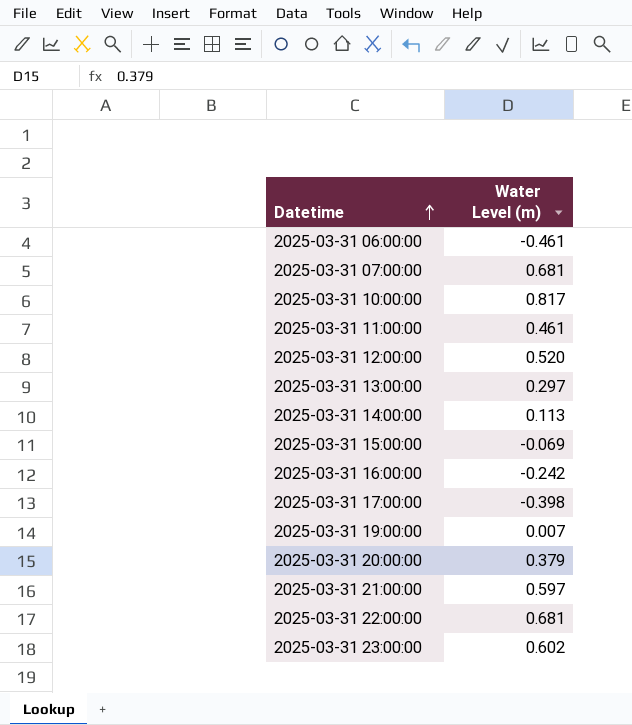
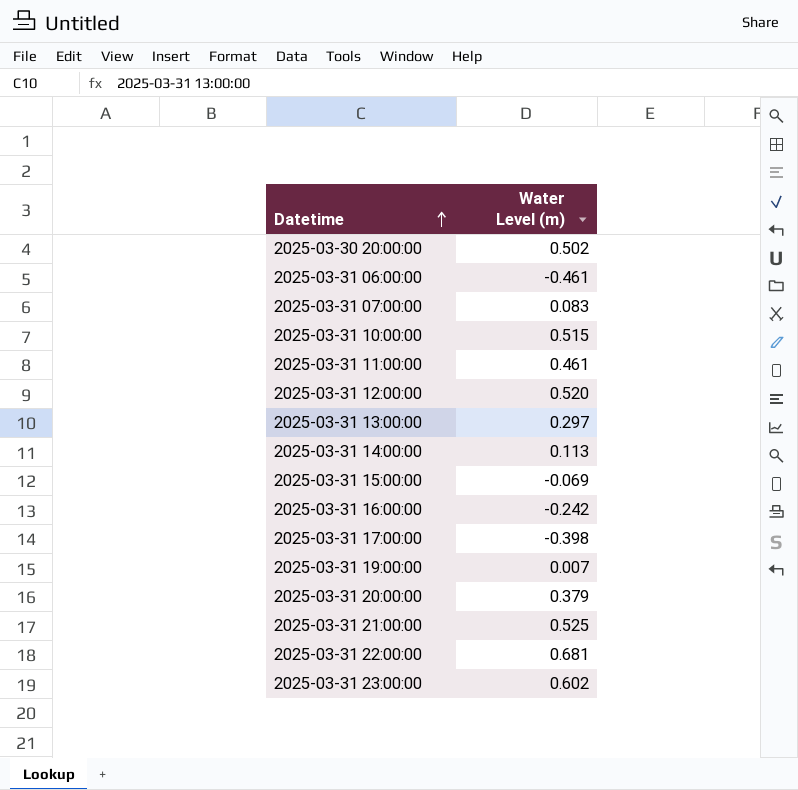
row 2025-03-30 20:00:00: none -> 0.502
2025-03-31 07:00:00 | Water Level (m): 0.681 -> 0.083
2025-03-31 10:00:00 | Water Level (m): 0.817 -> 0.515
2025-03-31 21:00:00 | Water Level (m): 0.597 -> 0.525

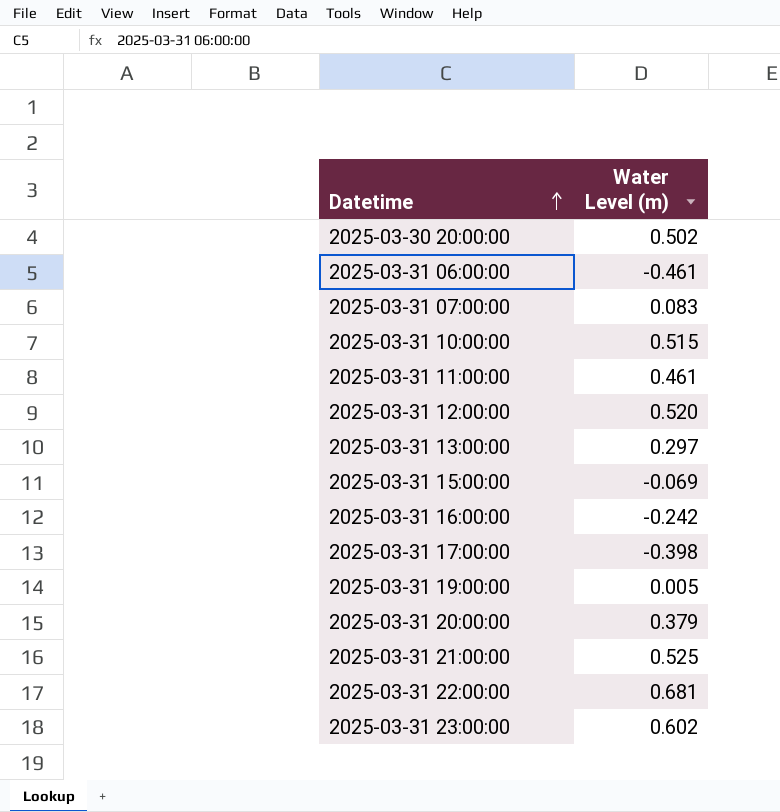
row 2025-03-31 14:00:00: 0.113 -> none
2025-03-31 19:00:00 | Water Level (m): 0.007 -> 0.005

